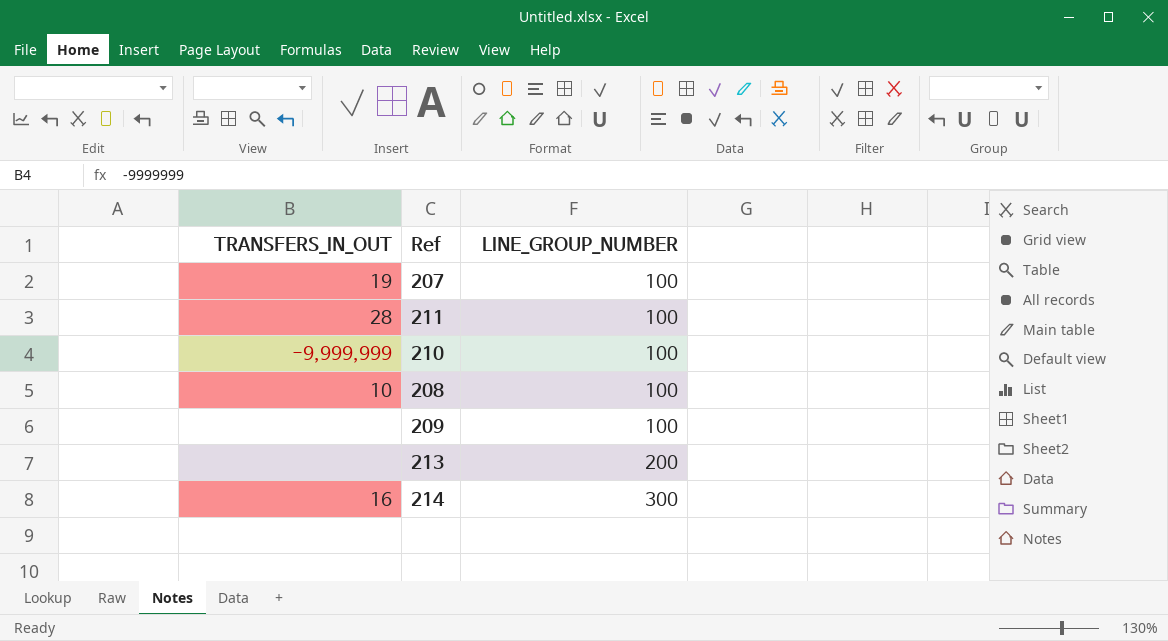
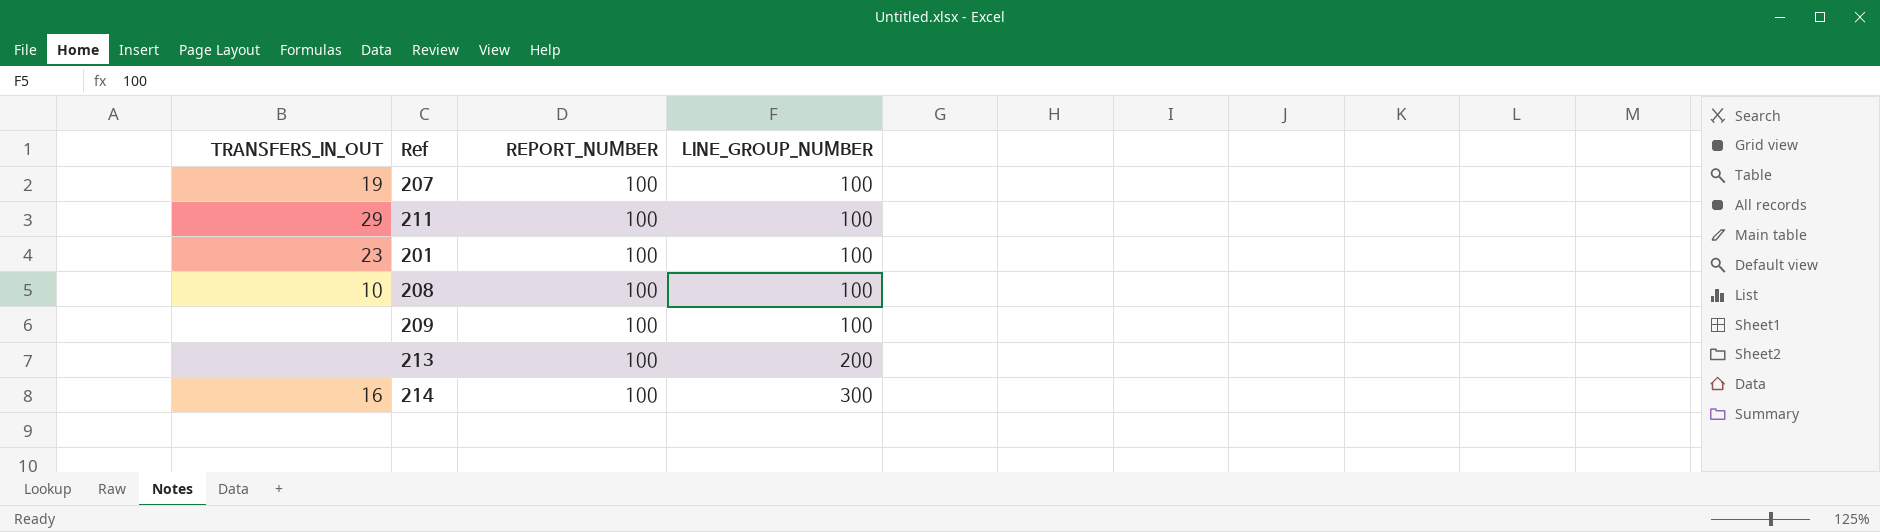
column REPORT_NUMBER | position: none -> 3
row 210: -9,999,999 | 100 -> none
211 | TRANSFERS_IN_OUT: 28 -> 29
row 201: none -> 23 | 100 | 100

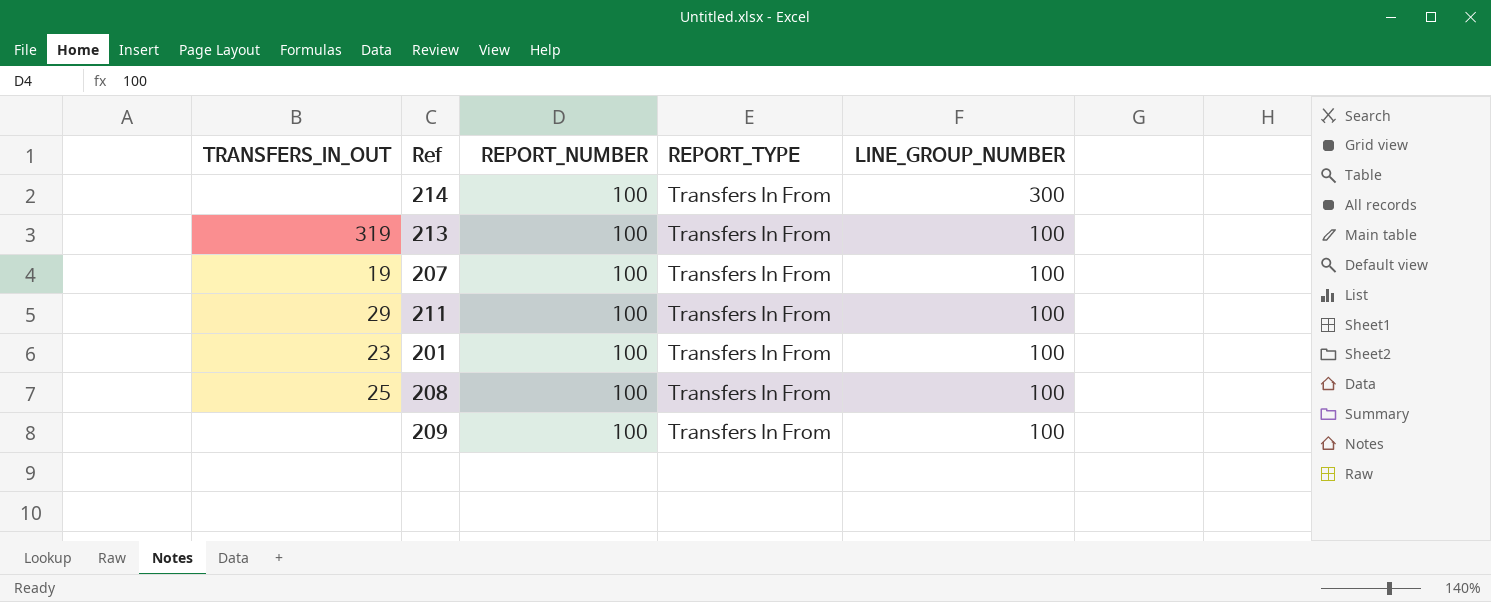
row order: LINE_GROUP_NUMBER ascending -> LINE_GROUP_NUMBER descending
column REPORT_TYPE | position: none -> 4
214 | TRANSFERS_IN_OUT: 16 -> none
213 | TRANSFERS_IN_OUT: none -> 319
213 | LINE_GROUP_NUMBER: 200 -> 100
208 | TRANSFERS_IN_OUT: 10 -> 25

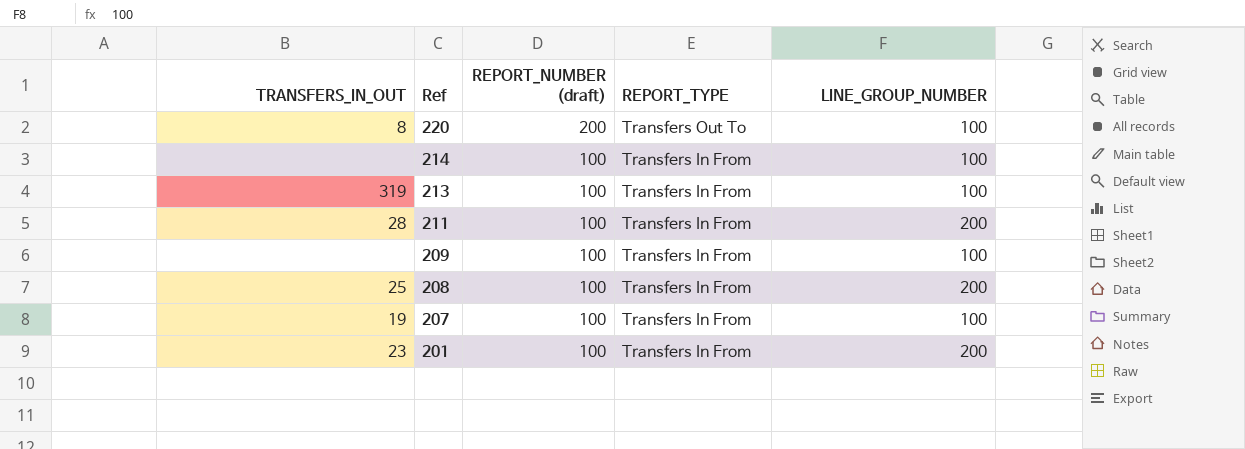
row order: LINE_GROUP_NUMBER descending -> Ref descending
column name: REPORT_NUMBER -> REPORT_NUMBER (draft)
row 220: none -> 8 | 200 | Transfers Out To | 100
214 | LINE_GROUP_NUMBER: 300 -> 100
211 | TRANSFERS_IN_OUT: 29 -> 28
211 | LINE_GROUP_NUMBER: 100 -> 200
208 | LINE_GROUP_NUMBER: 100 -> 200
201 | LINE_GROUP_NUMBER: 100 -> 200

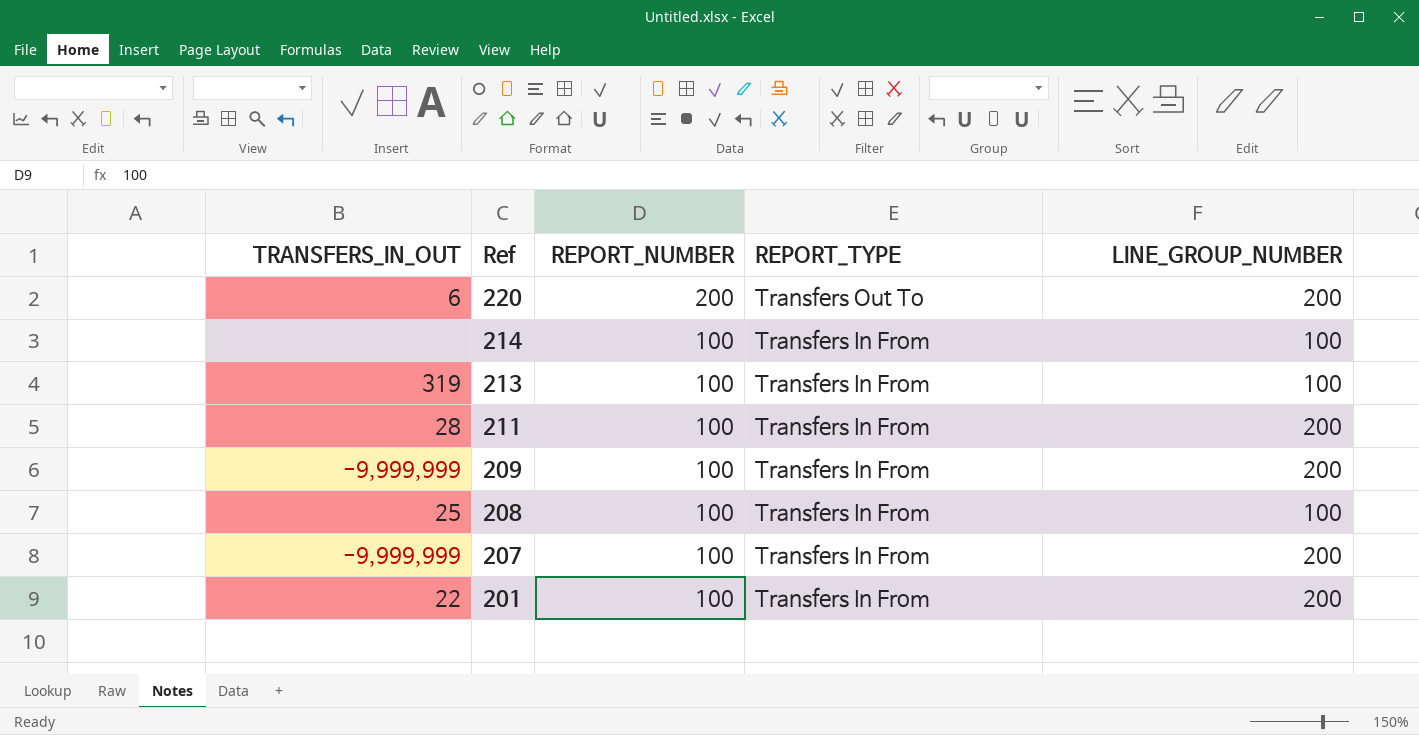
column name: REPORT_NUMBER (draft) -> REPORT_NUMBER
220 | TRANSFERS_IN_OUT: 8 -> 6
220 | LINE_GROUP_NUMBER: 100 -> 200
209 | TRANSFERS_IN_OUT: none -> -9,999,999
209 | LINE_GROUP_NUMBER: 100 -> 200
208 | LINE_GROUP_NUMBER: 200 -> 100
207 | TRANSFERS_IN_OUT: 19 -> -9,999,999
207 | LINE_GROUP_NUMBER: 100 -> 200
201 | TRANSFERS_IN_OUT: 23 -> 22

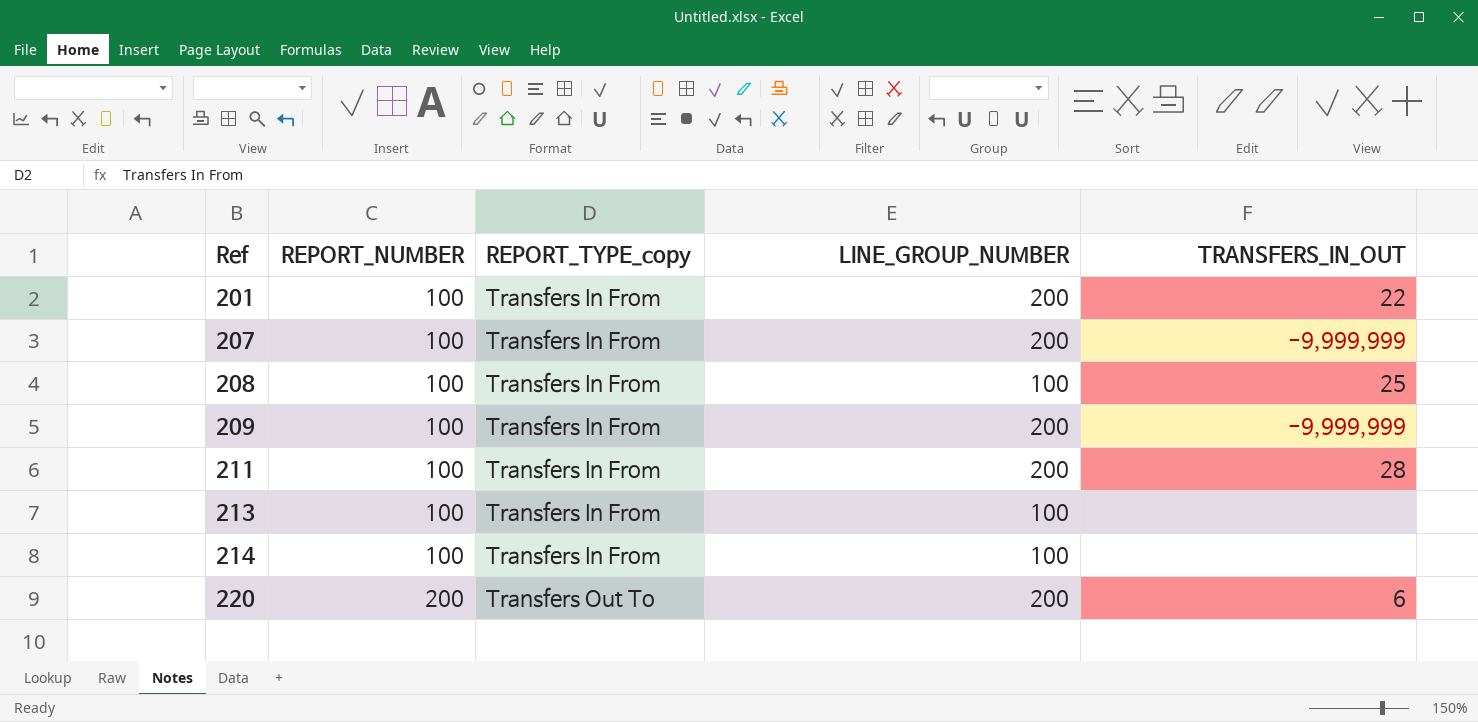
row order: Ref descending -> Ref ascending
column name: REPORT_TYPE -> REPORT_TYPE_copy
column TRANSFERS_IN_OUT | position: 1 -> 5
213 | TRANSFERS_IN_OUT: 319 -> none

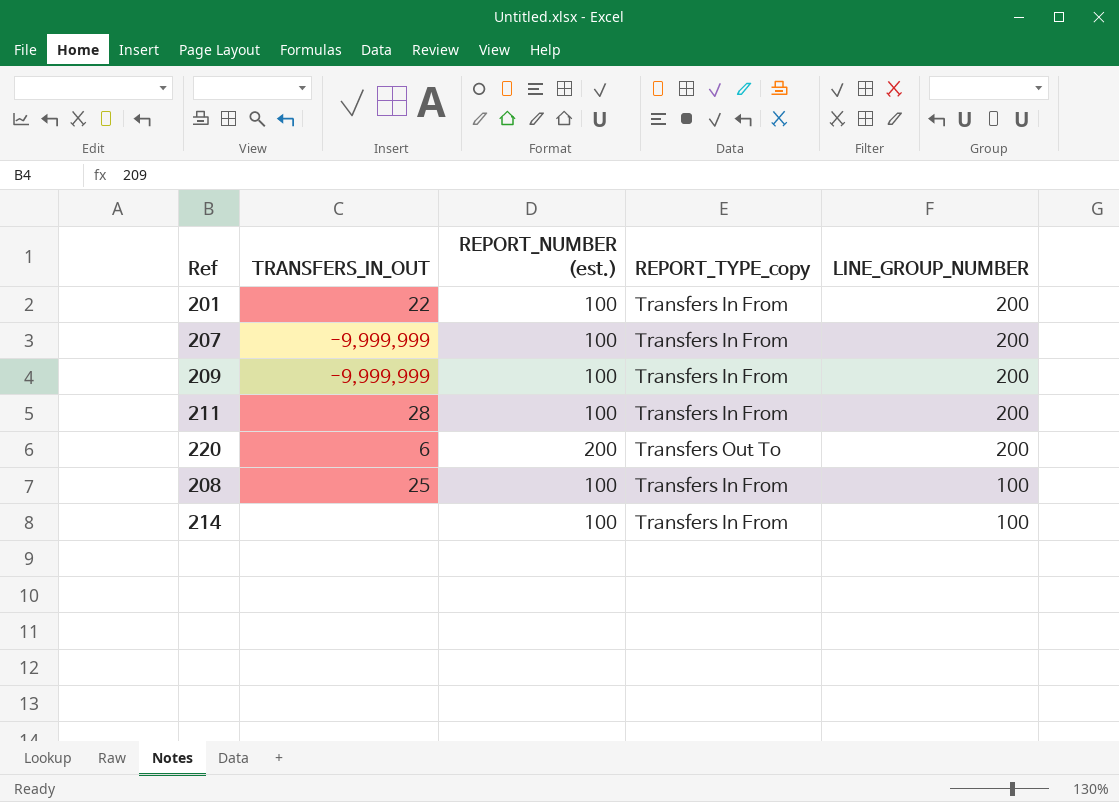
row order: Ref ascending -> LINE_GROUP_NUMBER descending
column TRANSFERS_IN_OUT | position: 5 -> 2
column name: REPORT_NUMBER -> REPORT_NUMBER (est.)
row 213: 100 | Transfers In From | 100 | none -> none

